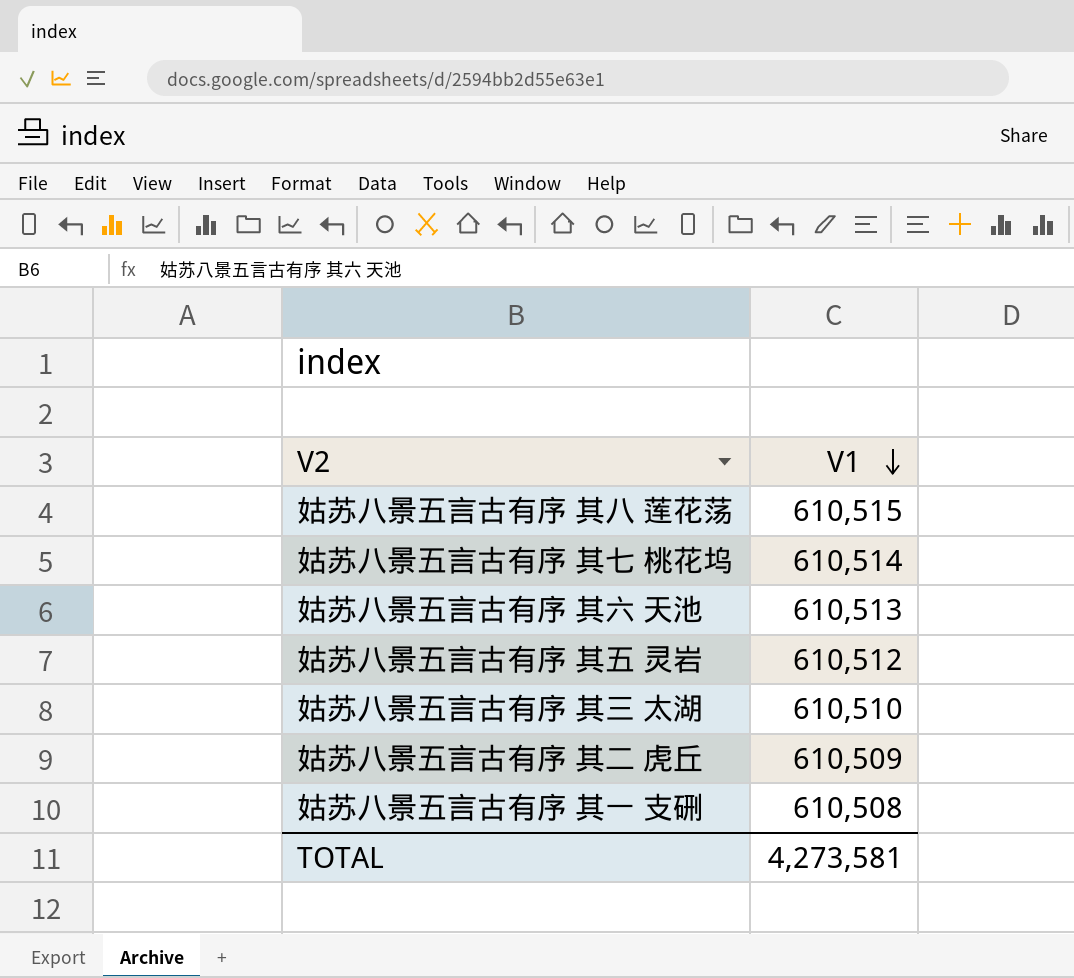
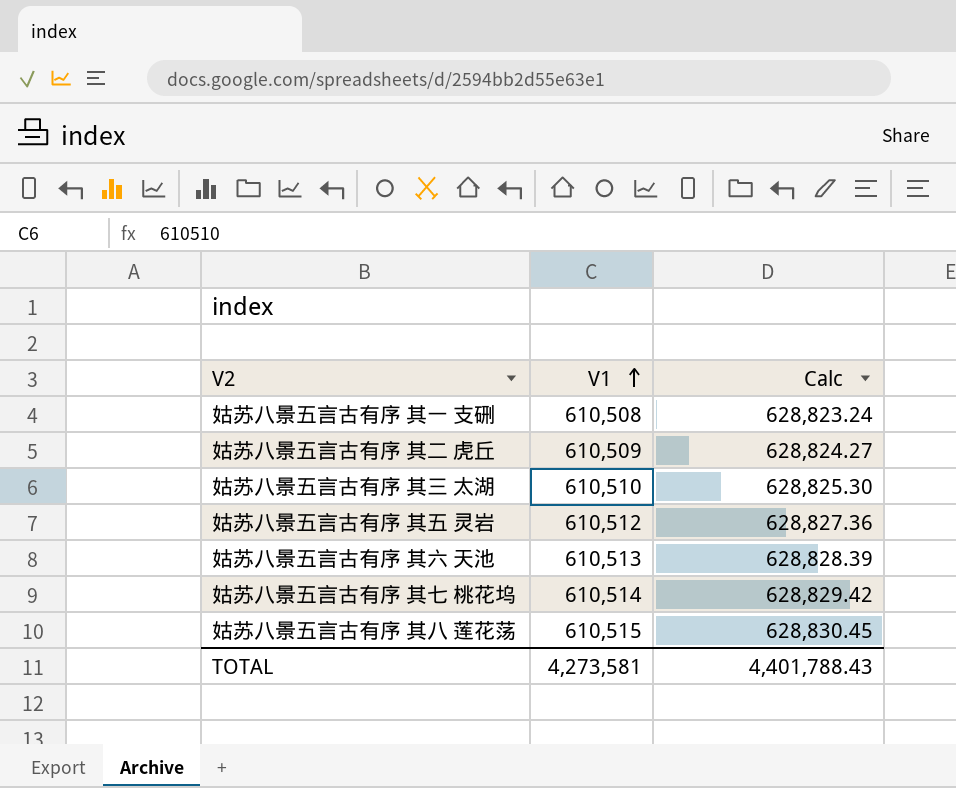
row order: V1 descending -> V1 ascending
column Calc | formula: none -> [V1] * 1.03

